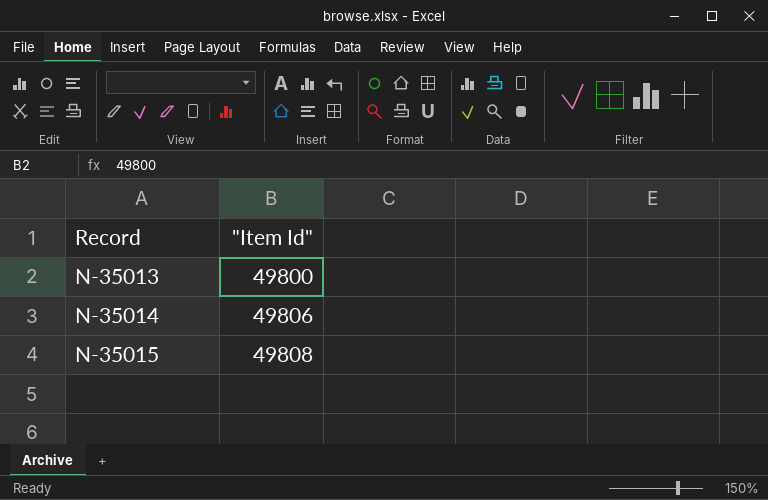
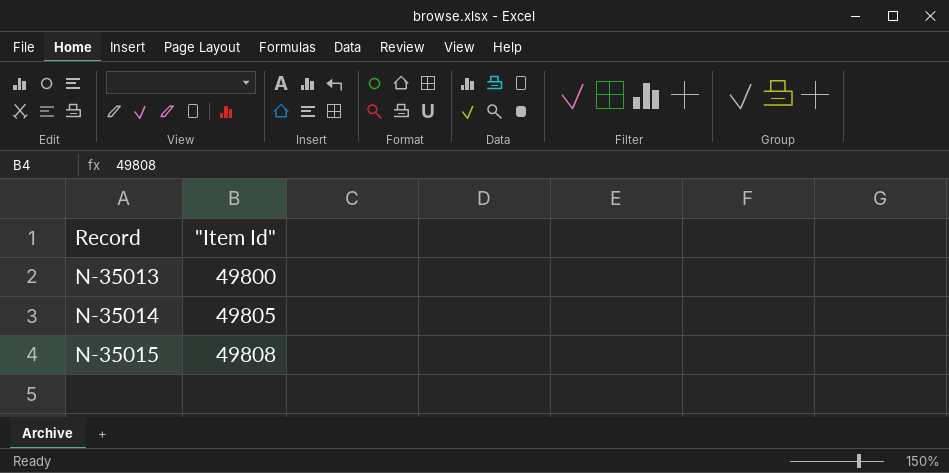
N-35014 | "Item Id": 49806 -> 49805

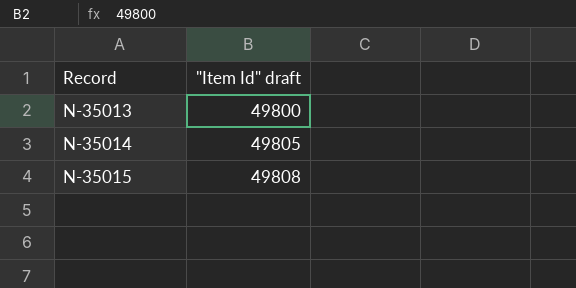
column name: "Item Id" -> "Item Id" draft

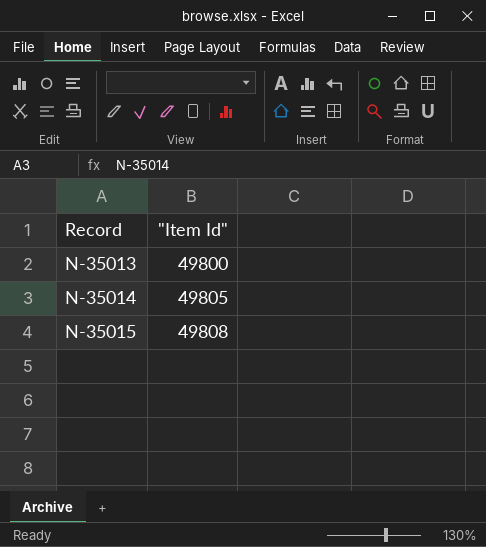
column name: "Item Id" draft -> "Item Id"

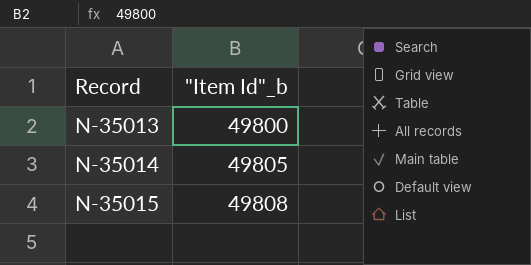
column name: "Item Id" -> "Item Id"_b

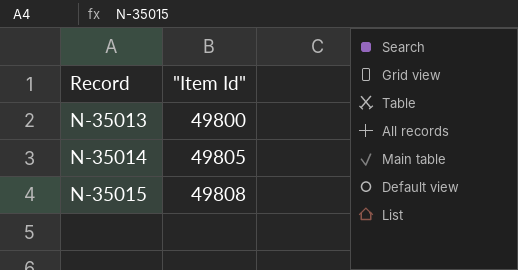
column name: "Item Id"_b -> "Item Id"

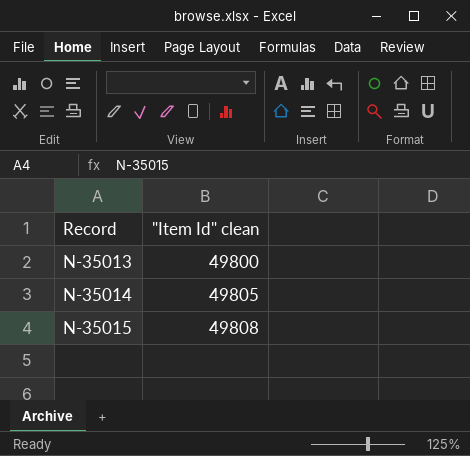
column name: "Item Id" -> "Item Id" clean

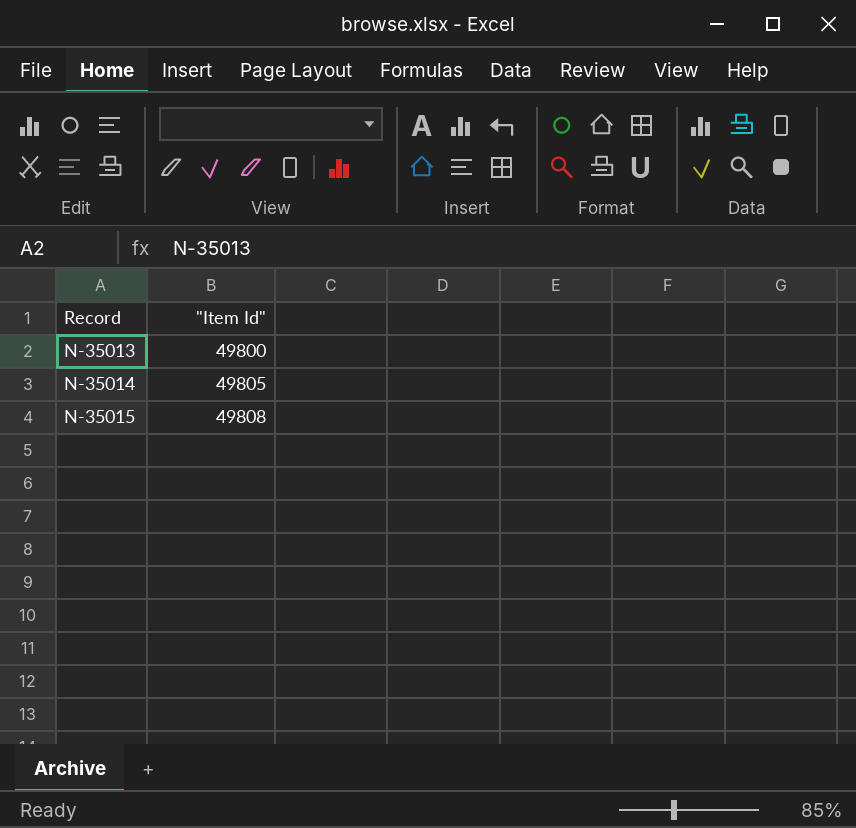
column name: "Item Id" clean -> "Item Id"

